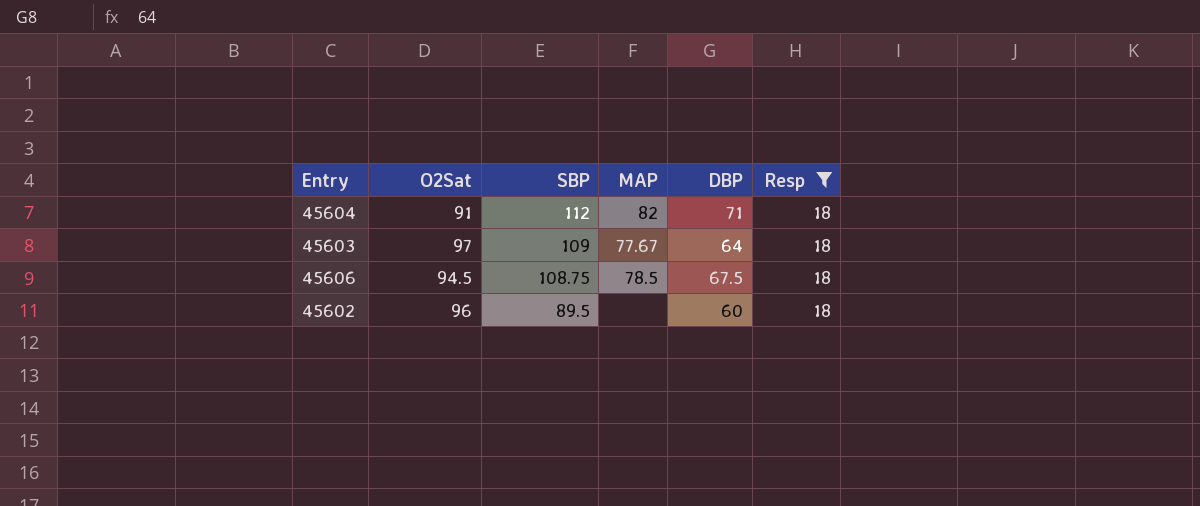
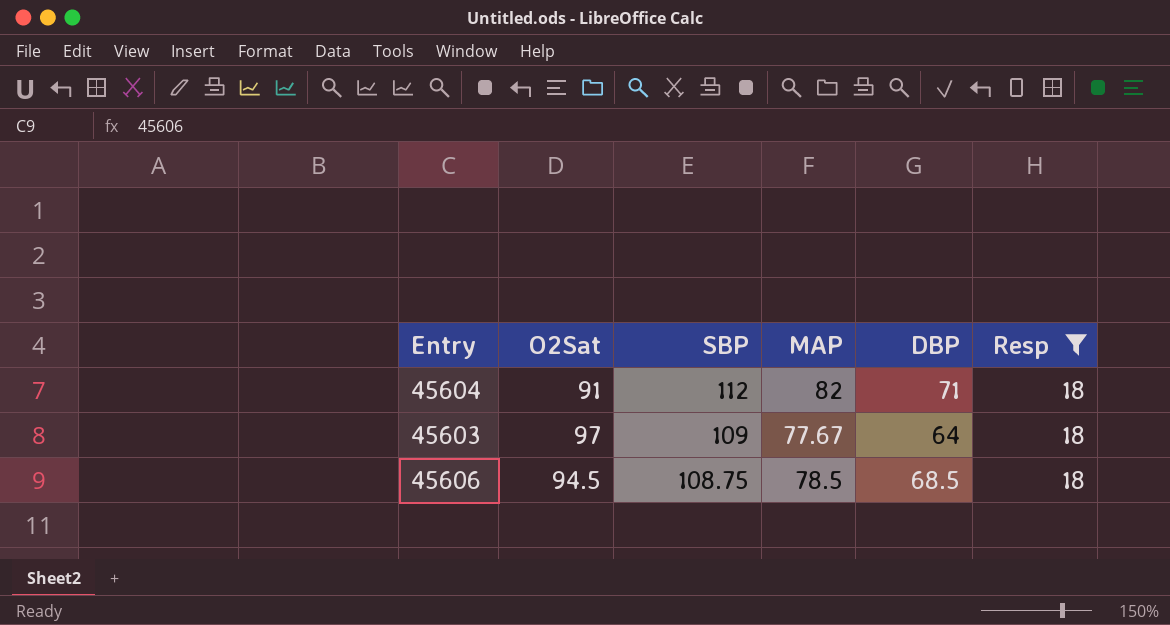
row 45602: 96 | 89.5 | none | 60 | 18 -> none
45606 | DBP: 67.5 -> 68.5

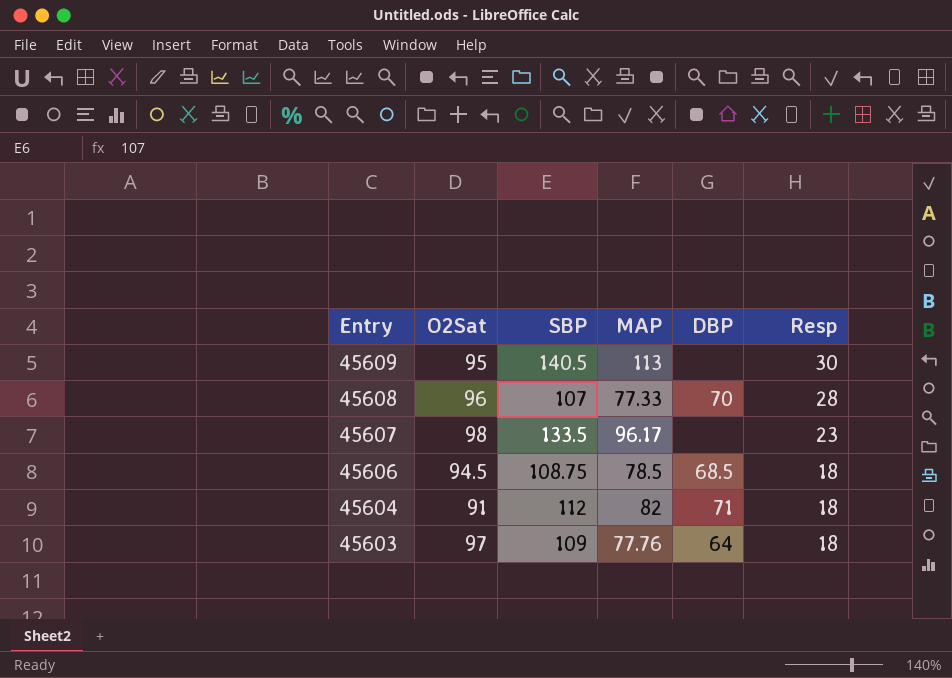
filter: Resp = 18 -> none
row order: SBP descending -> Entry descending
45603 | MAP: 77.67 -> 77.76

